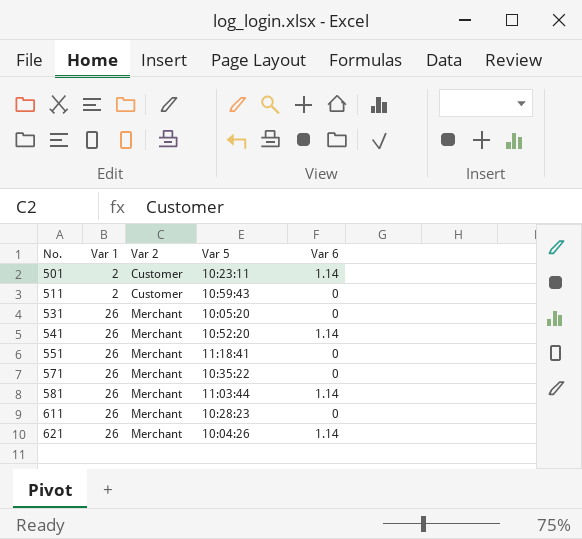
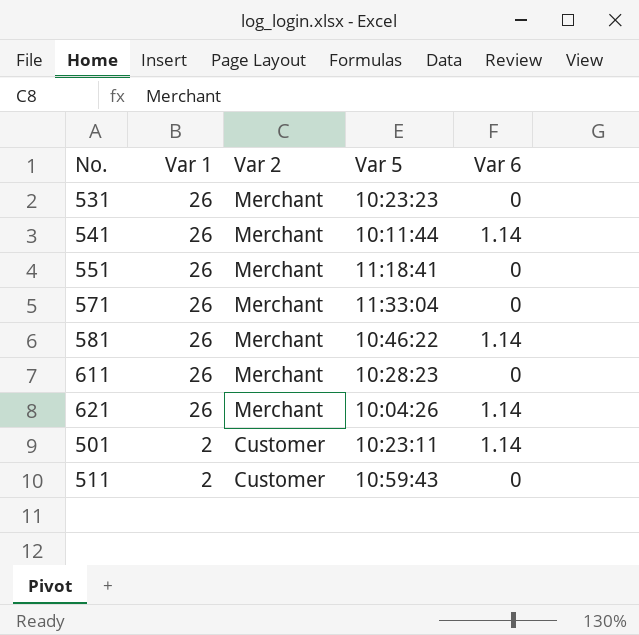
row order: No. ascending -> Var 1 descending
531 | Var 5: 10:05:20 -> 10:23:23
541 | Var 5: 10:52:20 -> 10:11:44
571 | Var 5: 10:35:22 -> 11:33:04
581 | Var 5: 11:03:44 -> 10:46:22

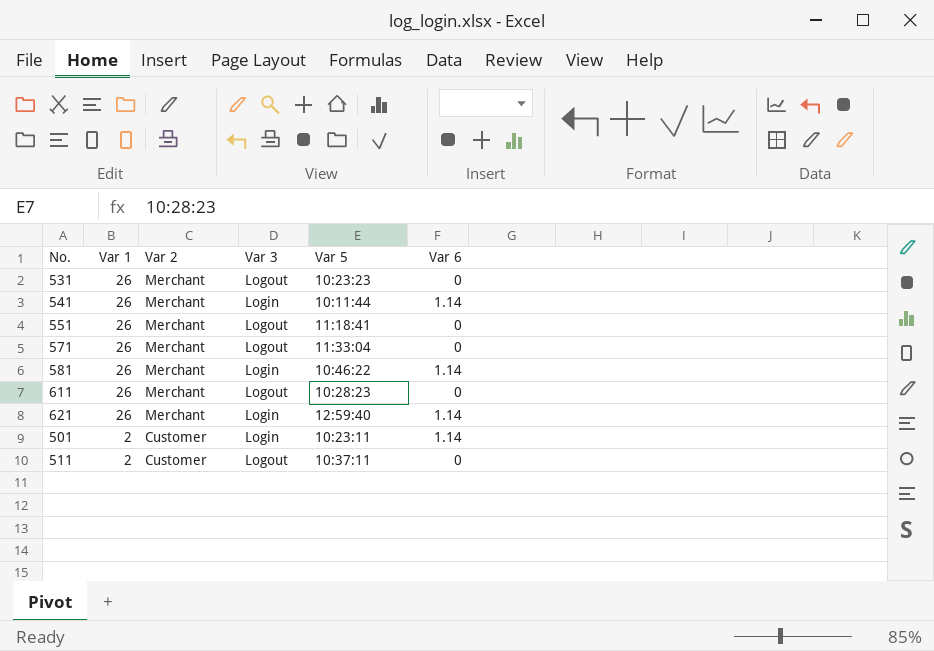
column Var 3 | position: none -> 4
621 | Var 5: 10:04:26 -> 12:59:40
511 | Var 5: 10:59:43 -> 10:37:11

